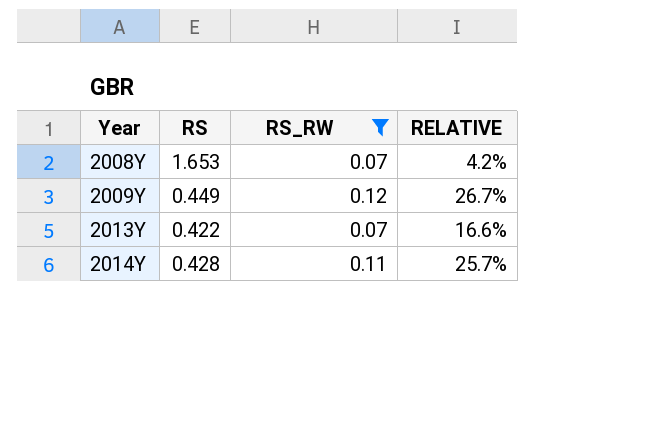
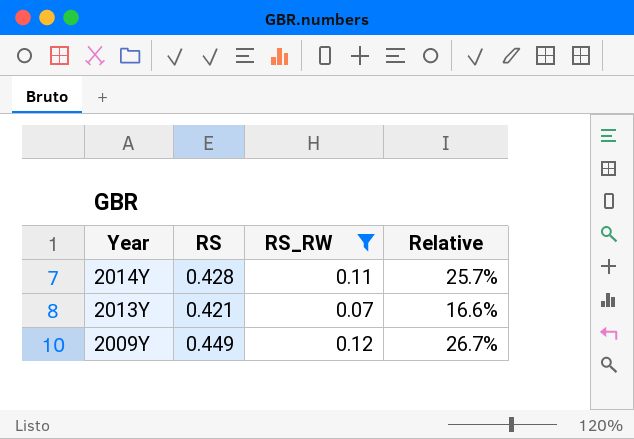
row order: Year ascending -> Year descending
column name: RELATIVE -> Relative
row 2008Y: 1.653 | 0.07 | 4.2% -> none
2013Y | RS: 0.422 -> 0.421

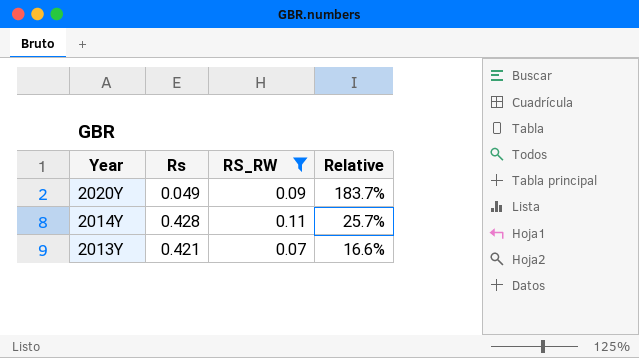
column name: RS -> Rs
row 2009Y: 0.449 | 0.12 | 26.7% -> none
row 2020Y: none -> 0.049 | 0.09 | 183.7%

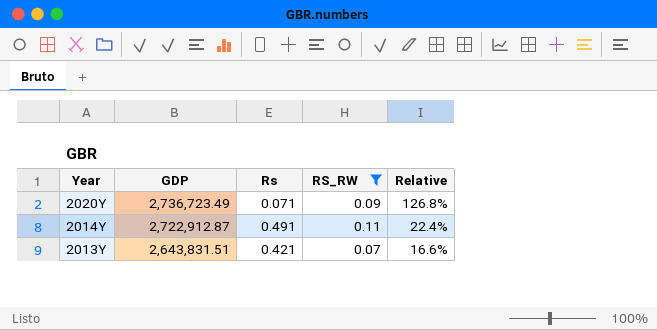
column GDP | position: none -> 2
2020Y | Rs: 0.049 -> 0.071
2020Y | Relative: 183.7% -> 126.8%
2014Y | Rs: 0.428 -> 0.491
2014Y | Relative: 25.7% -> 22.4%

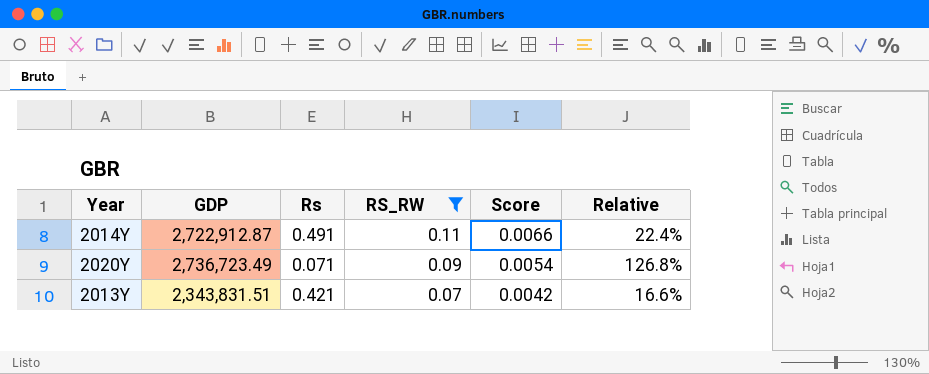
row order: Year descending -> RS_RW descending
column Score | formula: none -> [RS_RW] * 0.06
2013Y | GDP: 2,643,831.51 -> 2,343,831.51

